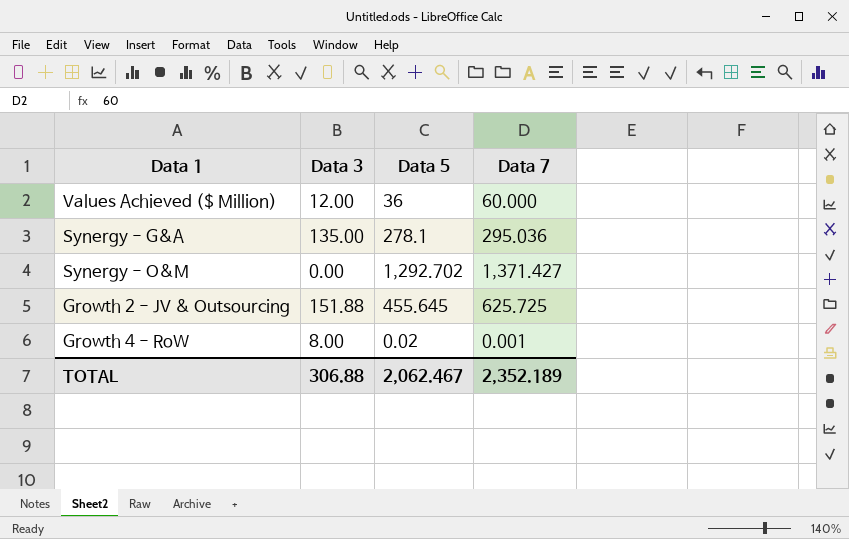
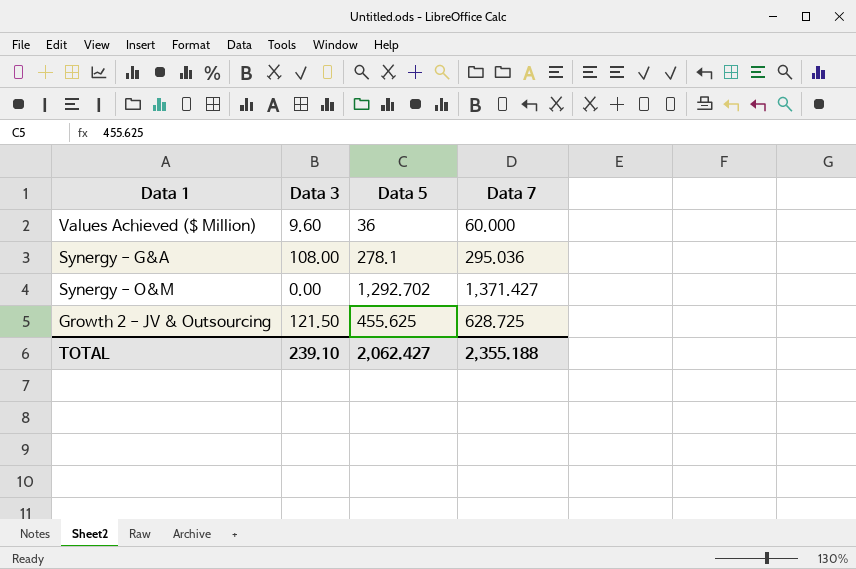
row Growth 4 - RoW: 8.00 | 0.02 | 0.001 -> none
Values Achieved ($ Million) | Data 3: 12.00 -> 9.60
Synergy - G&A | Data 3: 135.00 -> 108.00
Growth 2 - JV & Outsourcing | Data 3: 151.88 -> 121.50
Growth 2 - JV & Outsourcing | Data 5: 455.645 -> 455.625
Growth 2 - JV & Outsourcing | Data 7: 625.725 -> 628.725
TOTAL | Data 3: 306.88 -> 239.10
TOTAL | Data 5: 2,062.467 -> 2,062.427
TOTAL | Data 7: 2,352.189 -> 2,355.188

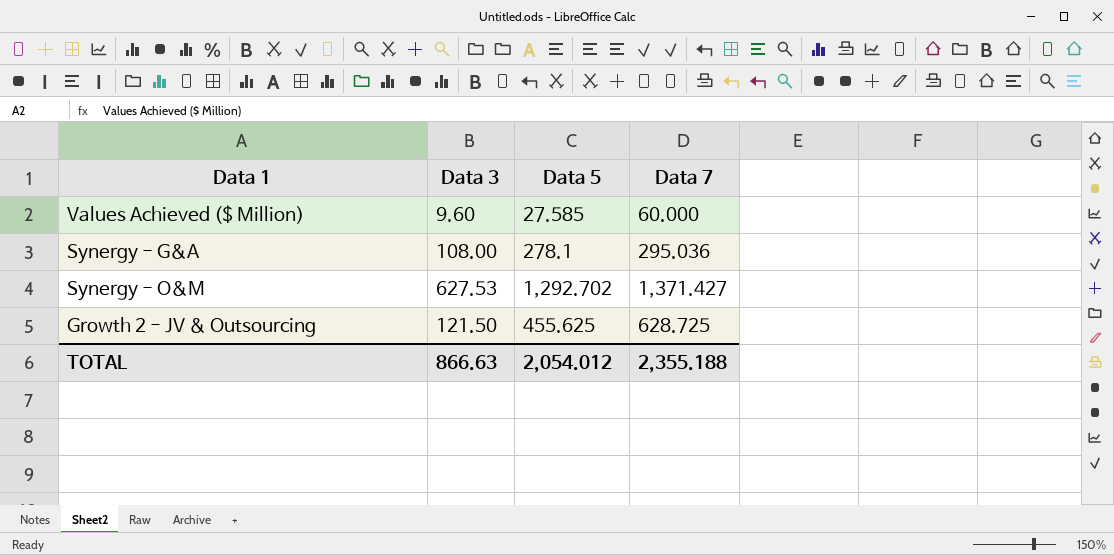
Values Achieved ($ Million) | Data 5: 36 -> 27.585
Synergy - O&M | Data 3: 0.00 -> 627.53
TOTAL | Data 3: 239.10 -> 866.63
TOTAL | Data 5: 2,062.427 -> 2,054.012

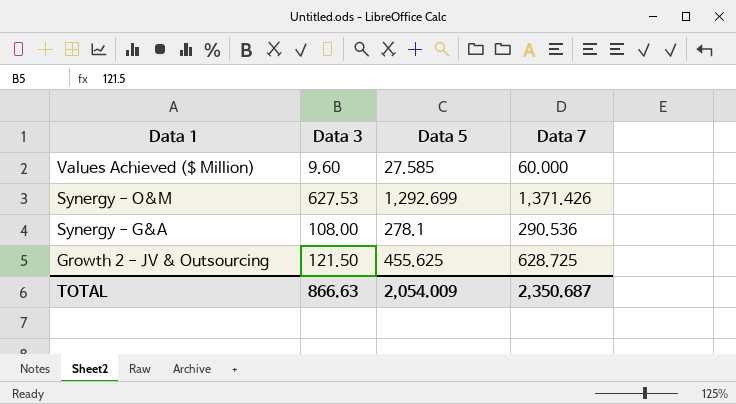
row order: none -> Data 1 descending
Synergy - O&M | Data 5: 1,292.702 -> 1,292.699
Synergy - O&M | Data 7: 1,371.427 -> 1,371.426
Synergy - G&A | Data 7: 295.036 -> 290.536
TOTAL | Data 5: 2,054.012 -> 2,054.009
TOTAL | Data 7: 2,355.188 -> 2,350.687

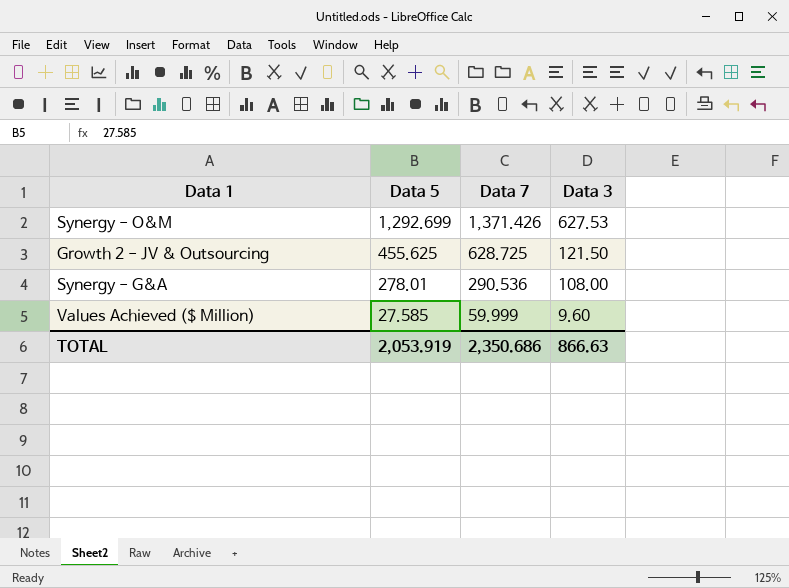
row order: Data 1 descending -> Data 5 descending
column Data 3 | position: 2 -> 4
Synergy - G&A | Data 5: 278.1 -> 278.01
Values Achieved ($ Million) | Data 7: 60.000 -> 59.999
TOTAL | Data 5: 2,054.009 -> 2,053.919
TOTAL | Data 7: 2,350.687 -> 2,350.686

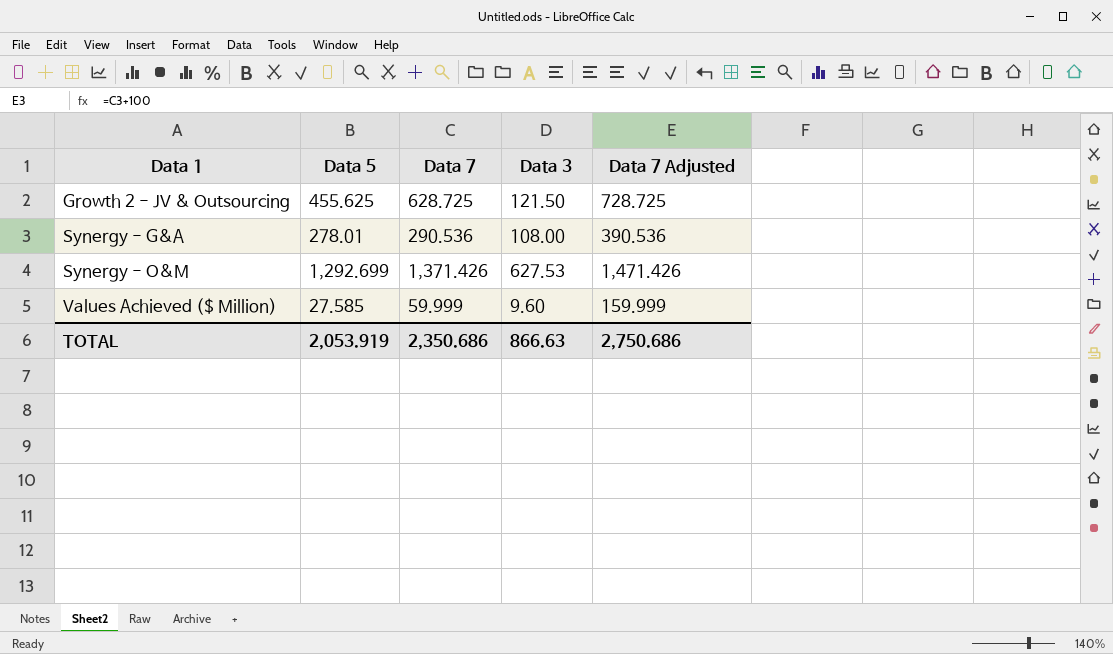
row order: Data 5 descending -> Data 1 ascending
column Data 7 Adjusted | formula: none -> [Data 7] + 100

